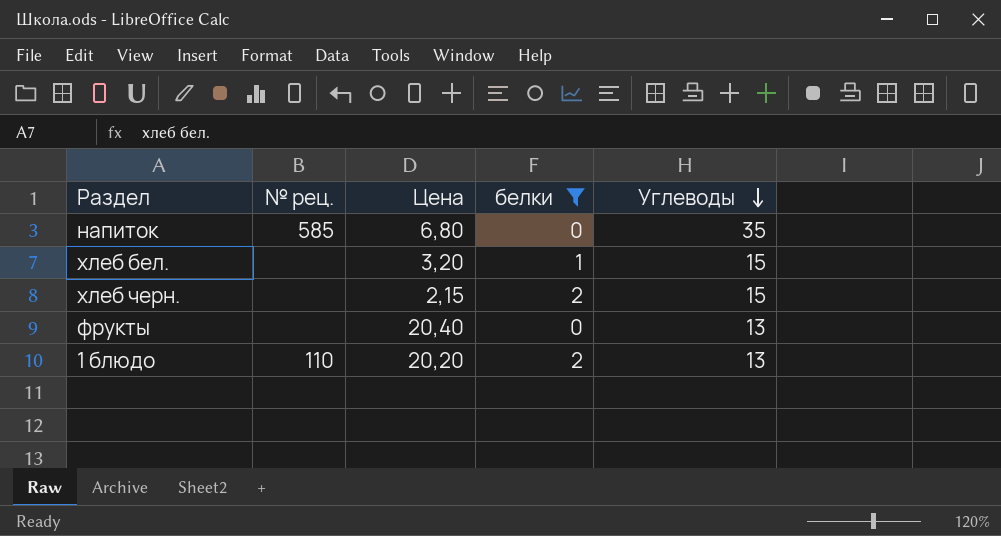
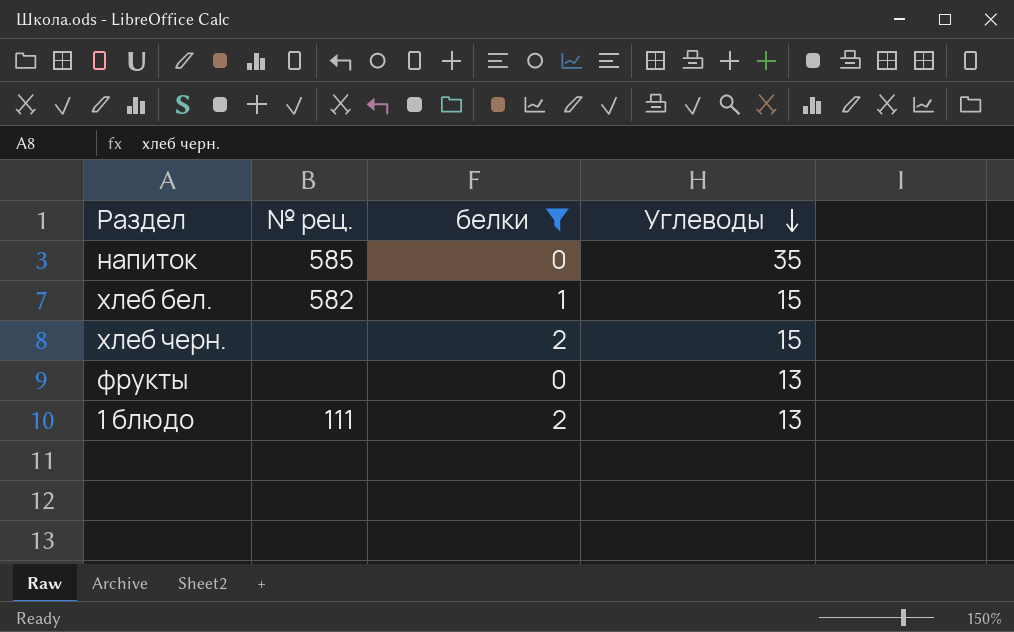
column Цена | position: 3 -> none
хлеб бел. | № рец.: none -> 582
1 блюдо | № рец.: 110 -> 111

